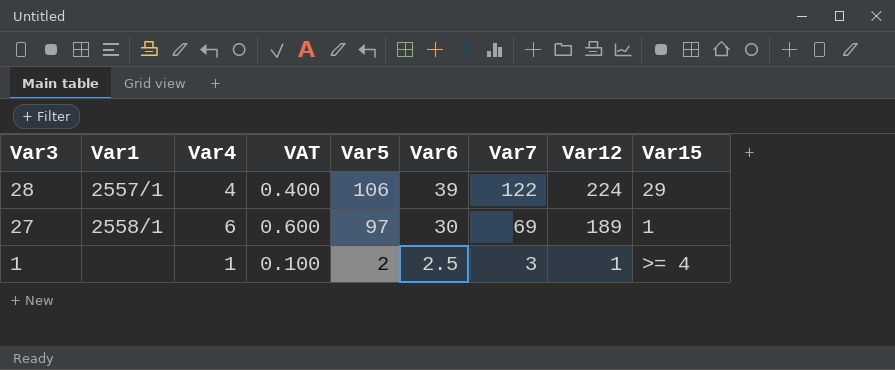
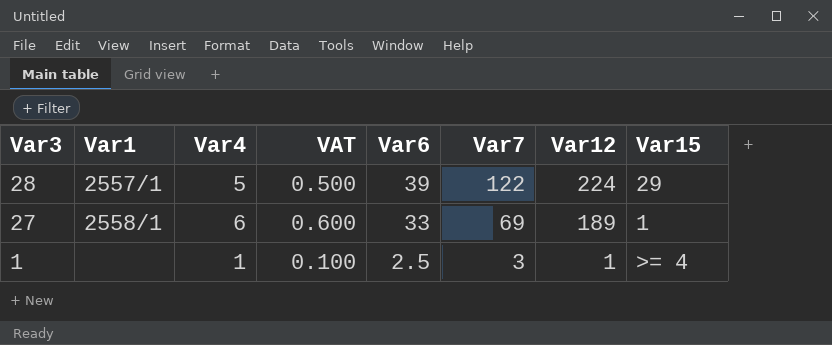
column Var5 | position: 5 -> none
28 | Var4: 4 -> 5
28 | VAT: 0.400 -> 0.500
27 | Var6: 30 -> 33

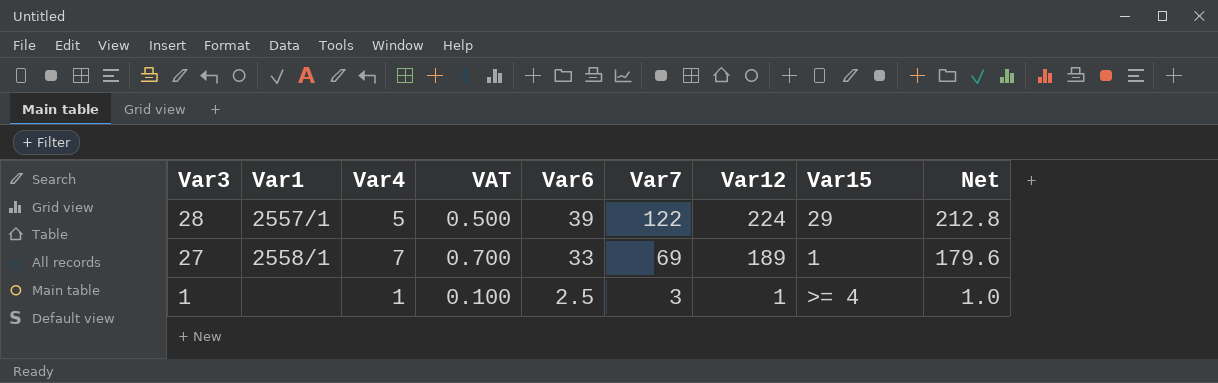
column Net | formula: none -> [Var12] * 0.95
27 | Var4: 6 -> 7
27 | VAT: 0.600 -> 0.700

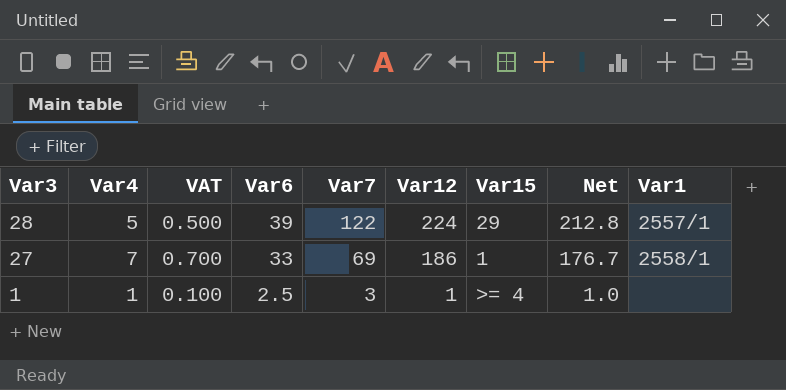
column Var1 | position: 2 -> 9
27 | Var12: 189 -> 186
27 | Net: 179.6 -> 176.7

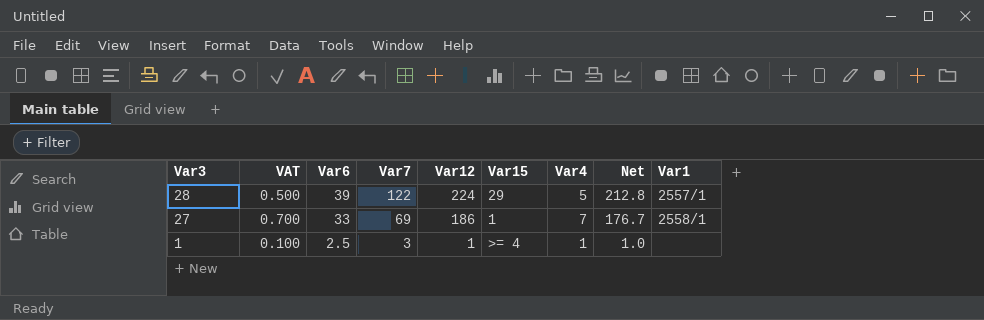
column Var4 | position: 2 -> 7

